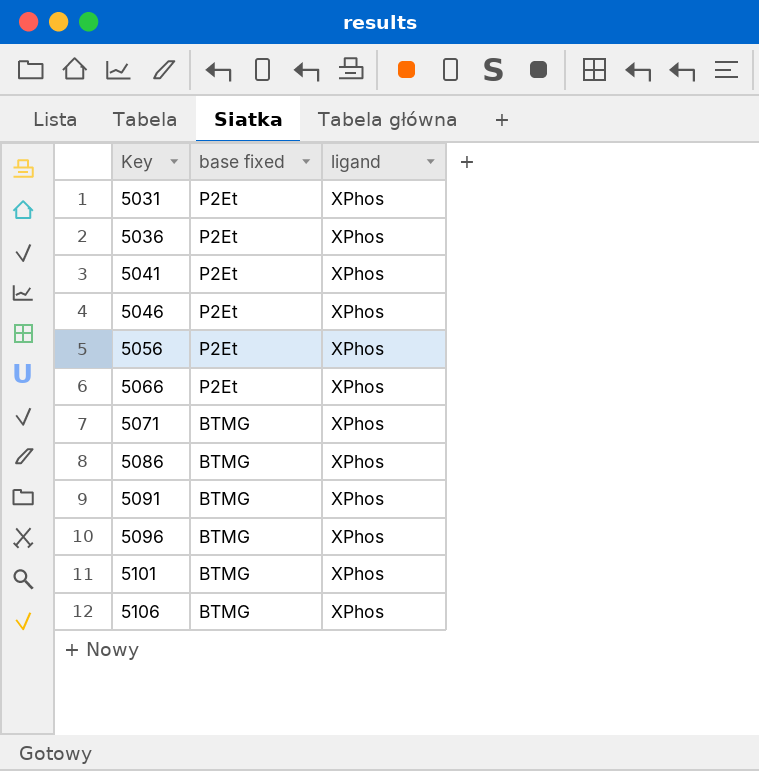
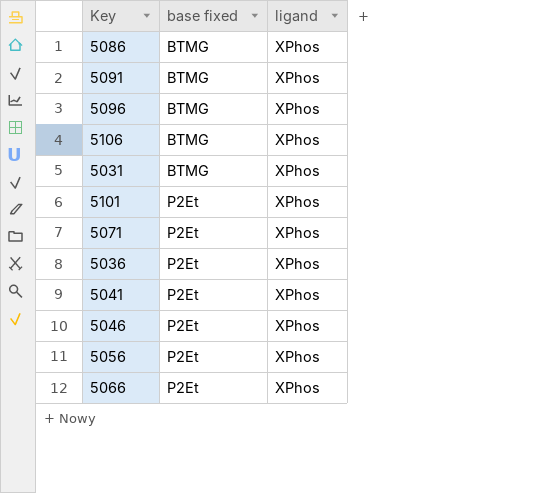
row order: Key ascending -> base fixed ascending
5031 | base fixed: P2Et -> BTMG
5101 | base fixed: BTMG -> P2Et
5071 | base fixed: BTMG -> P2Et

